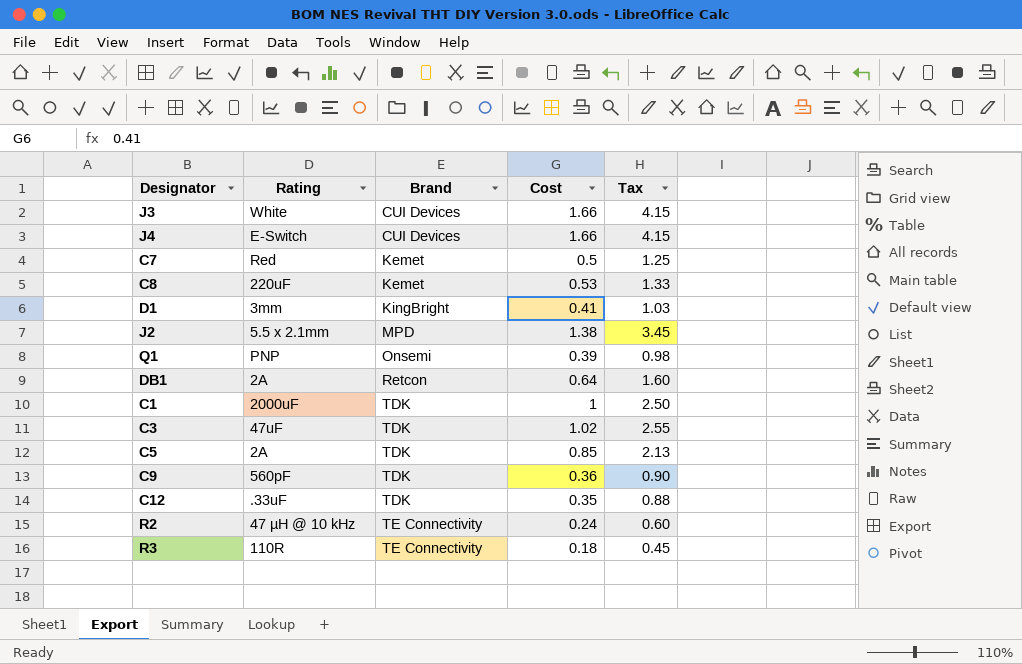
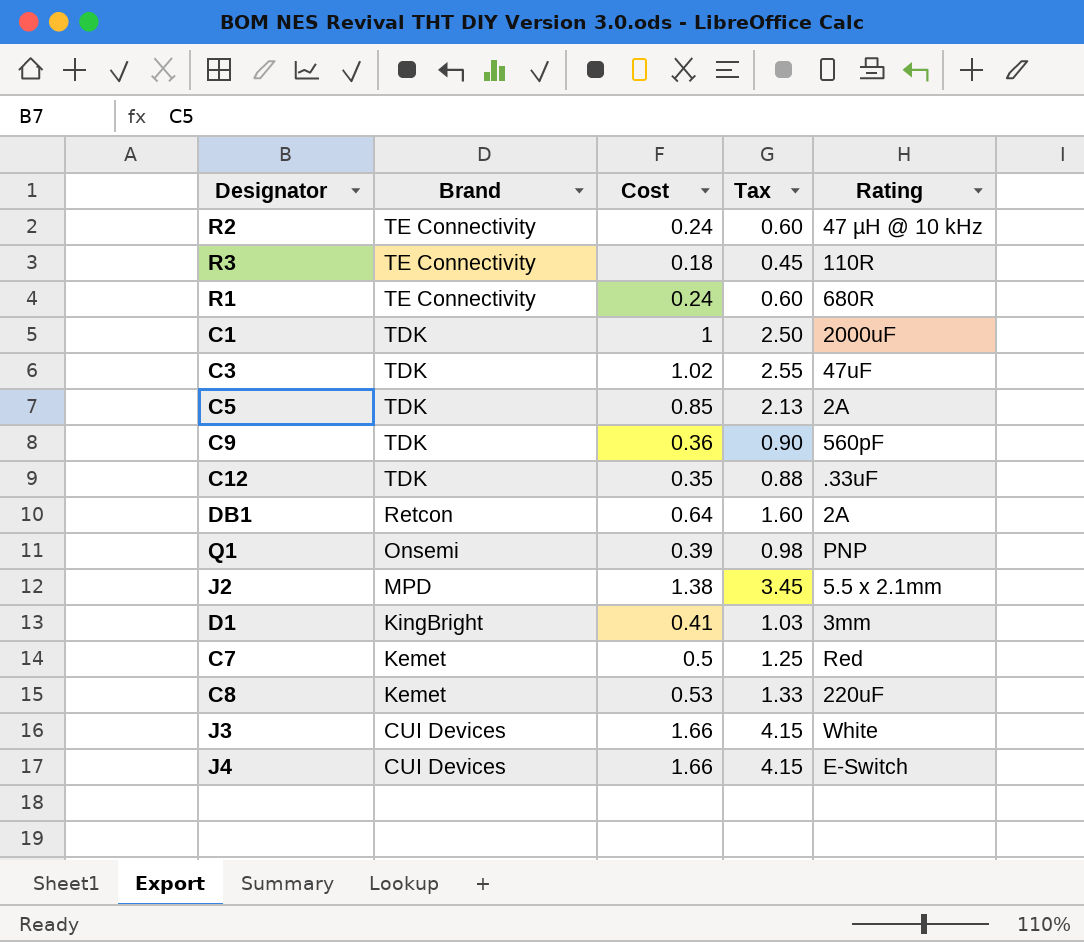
row order: Brand ascending -> Brand descending
column Rating | position: 2 -> 5
row R1: none -> TE Connectivity | 0.24 | 0.60 | 680R

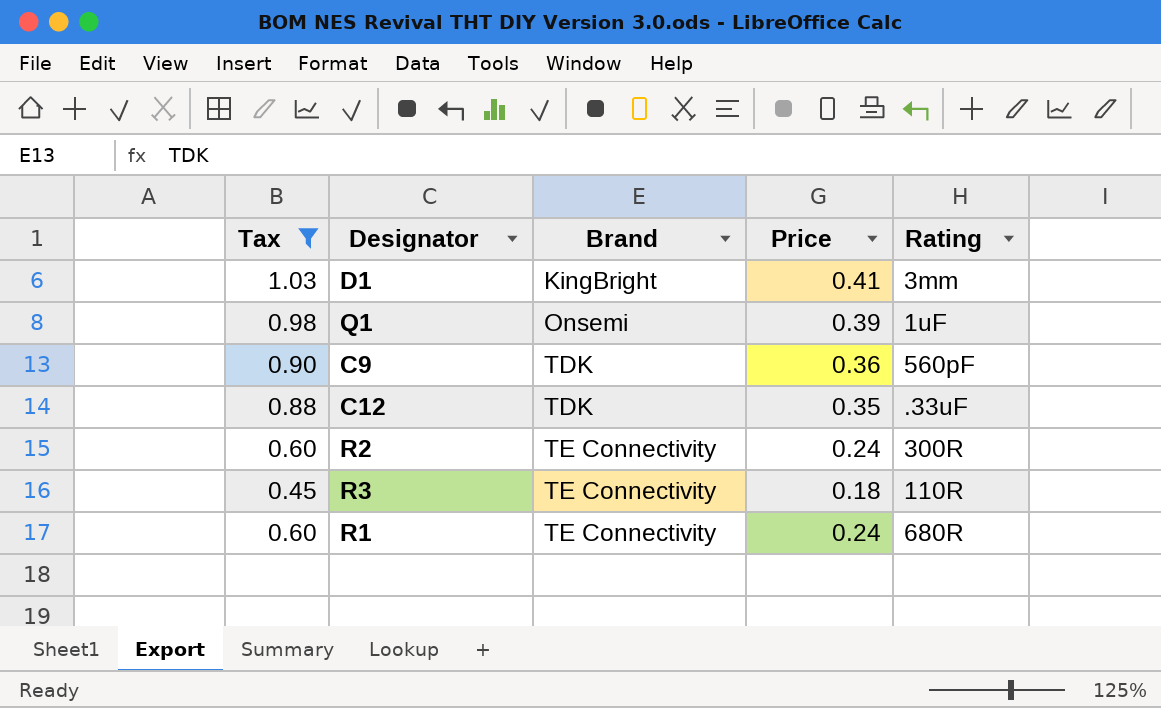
filter: none -> Tax <= 1.03
row order: Brand descending -> Brand ascending
column Tax | position: 4 -> 1
column name: Cost -> Price
Q1 | Rating: PNP -> 1uF
R2 | Rating: 47 µH @ 10 kHz -> 300R

